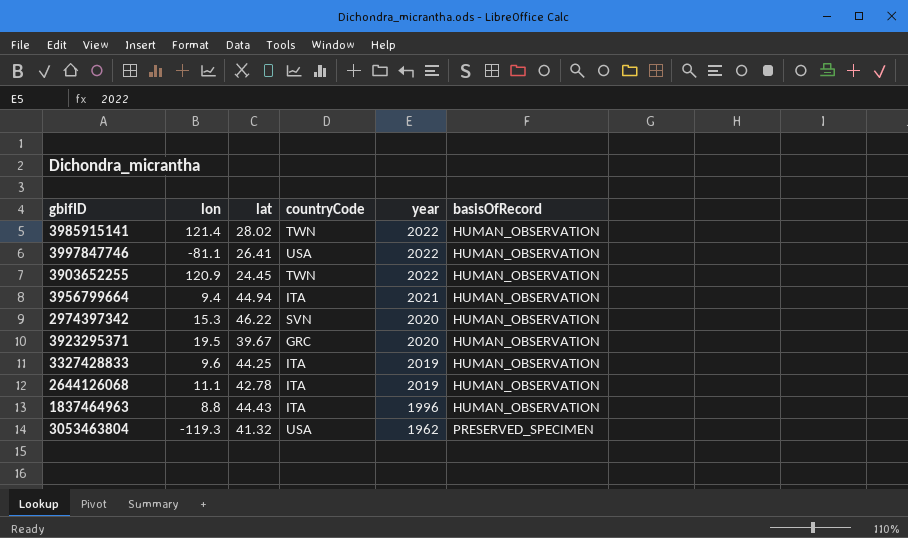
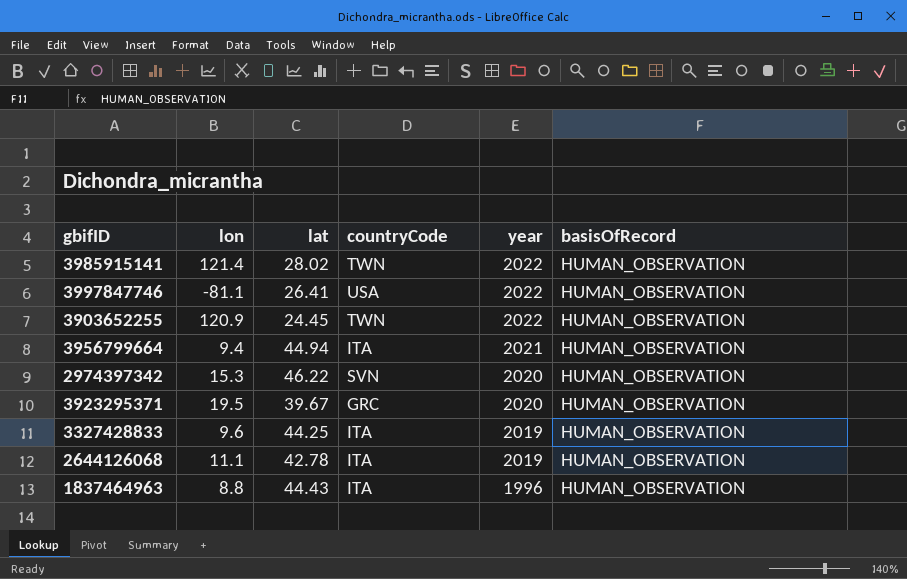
row 3053463804: -119.3 | 41.32 | USA | 1962 | PRESERVED_SPECIMEN -> none

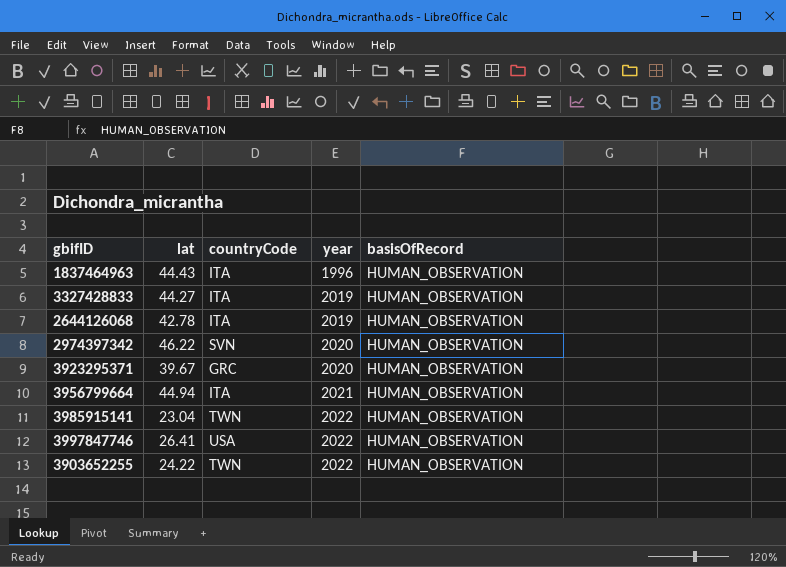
row order: year descending -> year ascending
column lon | position: 2 -> none
3327428833 | lat: 44.25 -> 44.27
3985915141 | lat: 28.02 -> 23.04
3903652255 | lat: 24.45 -> 24.22

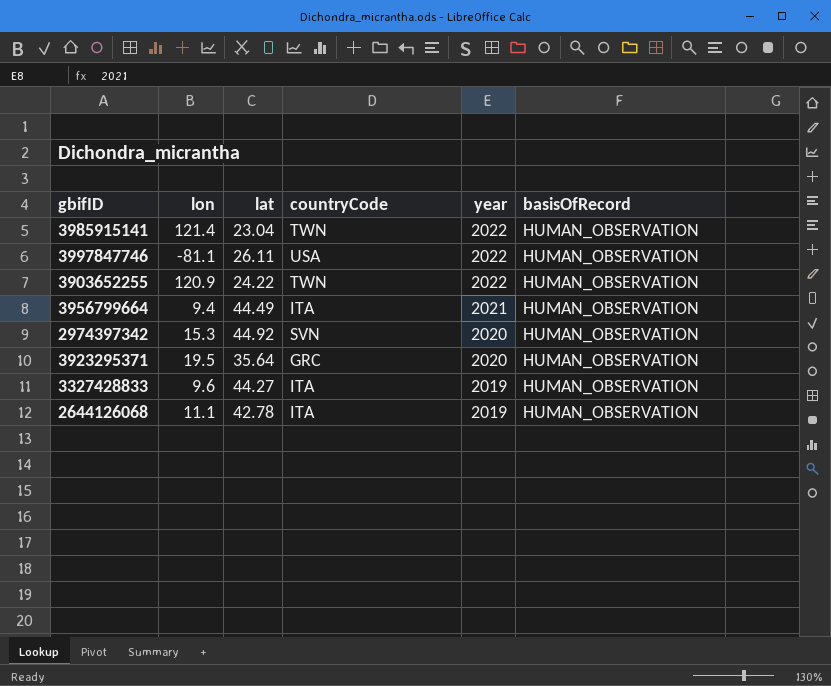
row order: year ascending -> year descending
column lon | position: none -> 2
row 1837464963: 44.43 | ITA | 1996 | HUMAN_OBSERVATION -> none
3997847746 | lat: 26.41 -> 26.11
3956799664 | lat: 44.94 -> 44.49
2974397342 | lat: 46.22 -> 44.92
3923295371 | lat: 39.67 -> 35.64

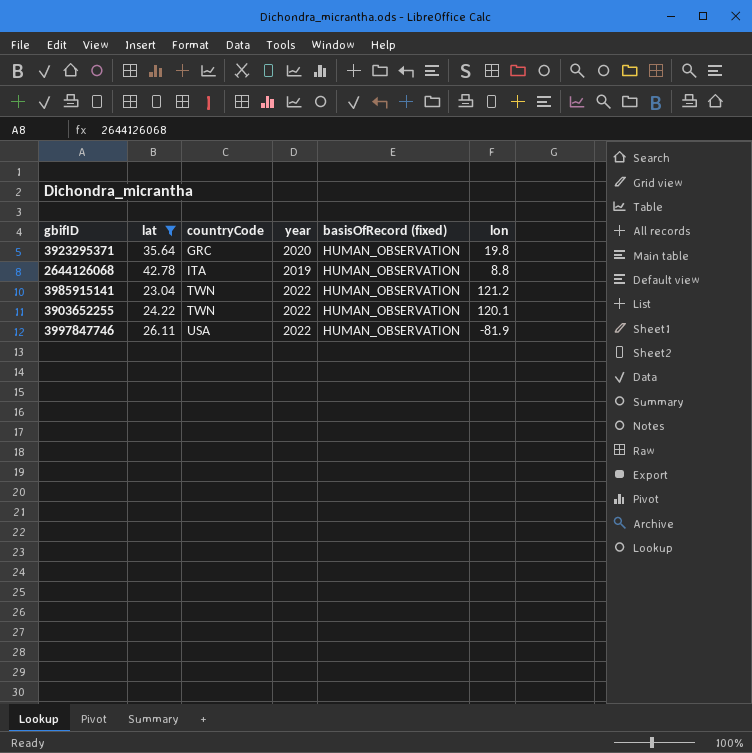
filter: none -> lat <= 42.78
row order: year descending -> countryCode ascending
column name: basisOfRecord -> basisOfRecord (fixed)
column lon | position: 2 -> 6
3923295371 | lon: 19.5 -> 19.8
2644126068 | lon: 11.1 -> 8.8
3985915141 | lon: 121.4 -> 121.2
3903652255 | lon: 120.9 -> 120.1
3997847746 | lon: -81.1 -> -81.9

